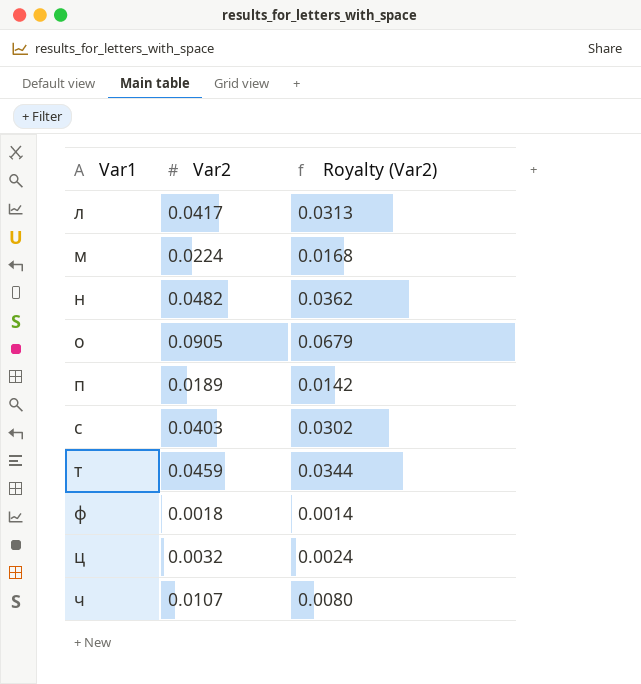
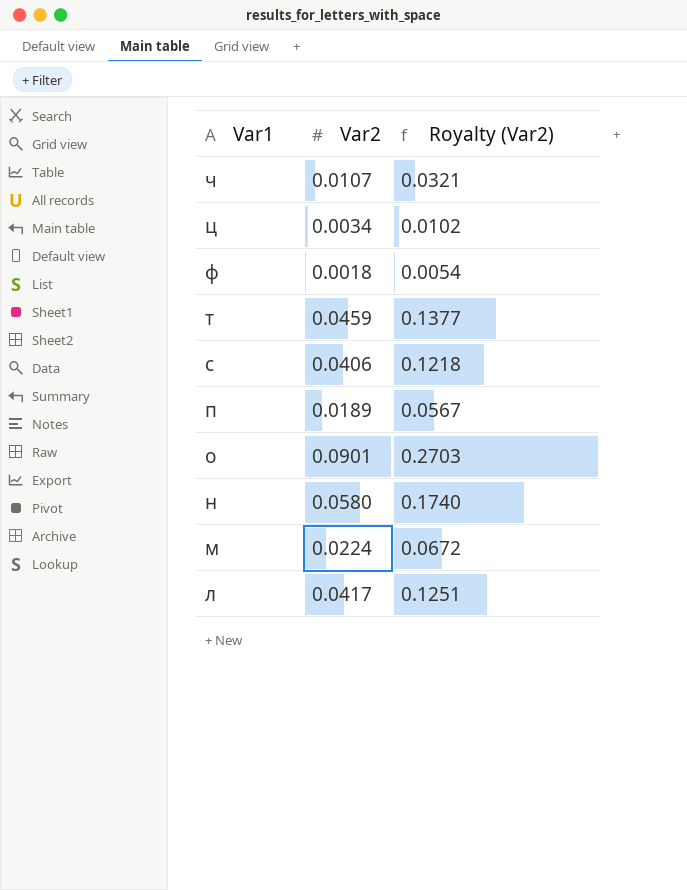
row order: Var1 ascending -> Var1 descending
column Royalty (Var2) | formula: [Var2] * 0.75 -> [Var2] * 3
ц | Var2: 0.0032 -> 0.0034
с | Var2: 0.0403 -> 0.0406
о | Var2: 0.0905 -> 0.0901
н | Var2: 0.0482 -> 0.0580

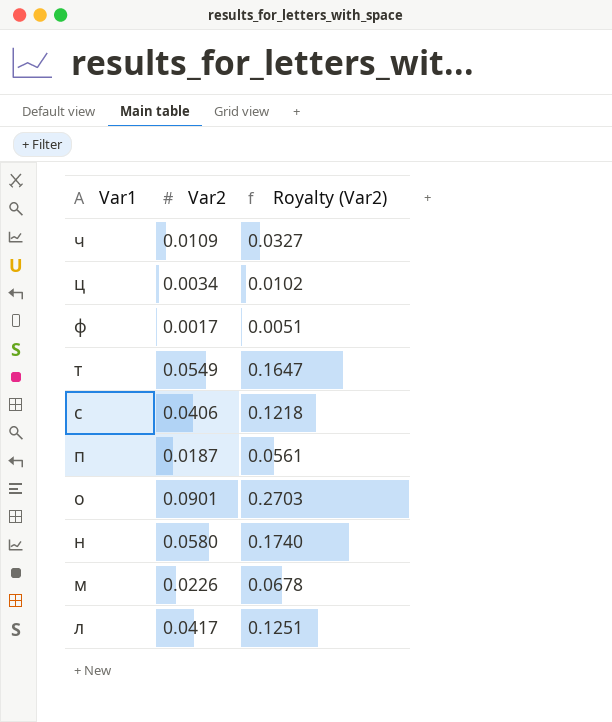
ч | Var2: 0.0107 -> 0.0109
ч | Royalty (Var2): 0.0321 -> 0.0327
ф | Var2: 0.0018 -> 0.0017
ф | Royalty (Var2): 0.0054 -> 0.0051
т | Var2: 0.0459 -> 0.0549
т | Royalty (Var2): 0.1377 -> 0.1647
п | Var2: 0.0189 -> 0.0187
п | Royalty (Var2): 0.0567 -> 0.0561
м | Var2: 0.0224 -> 0.0226
м | Royalty (Var2): 0.0672 -> 0.0678

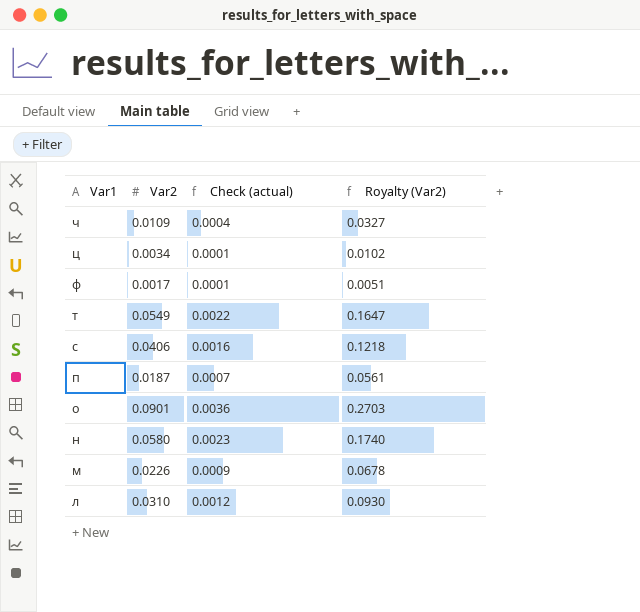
column Check (actual) | formula: none -> [Var2] * 0.04
л | Var2: 0.0417 -> 0.0310
л | Royalty (Var2): 0.1251 -> 0.0930

